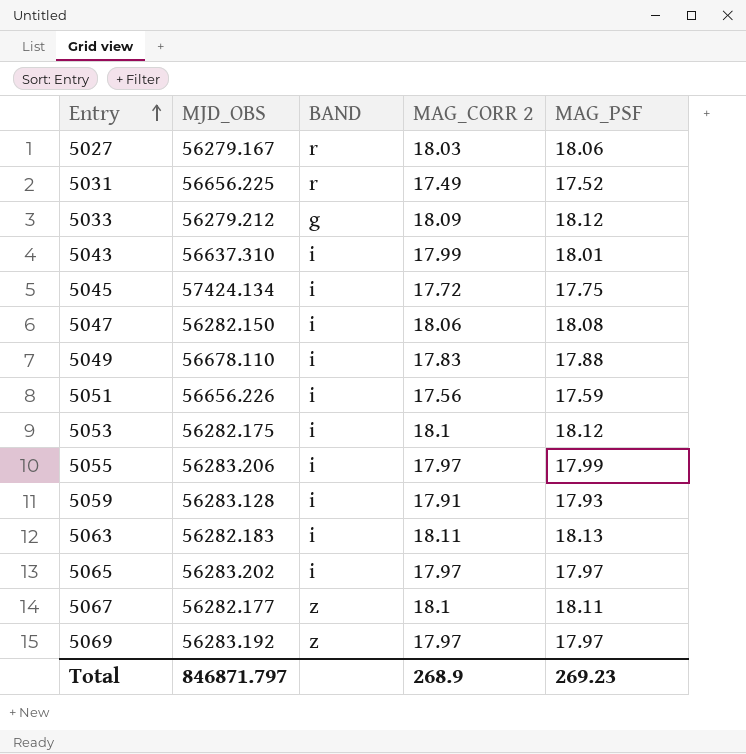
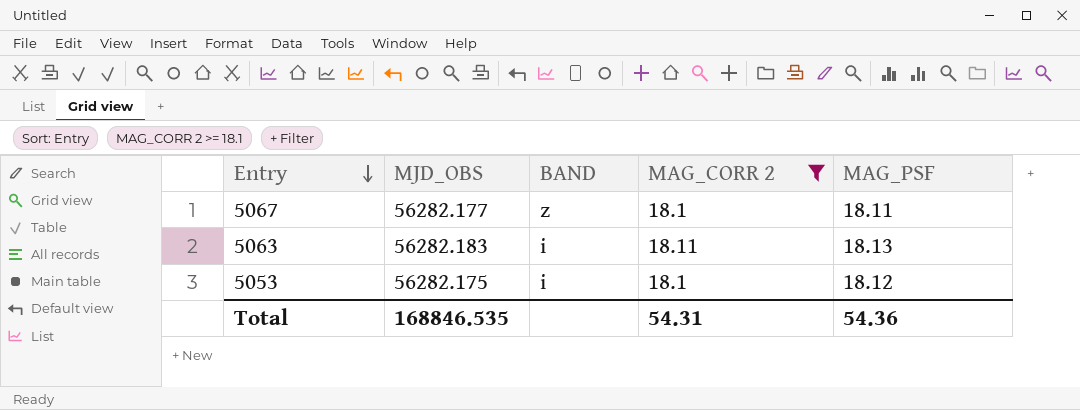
filter: none -> MAG_CORR 2 >= 18.1
row order: Entry ascending -> Entry descending
Total | MJD_OBS: 846871.797 -> 168846.535
Total | MAG_CORR 2: 268.9 -> 54.31
Total | MAG_PSF: 269.23 -> 54.36

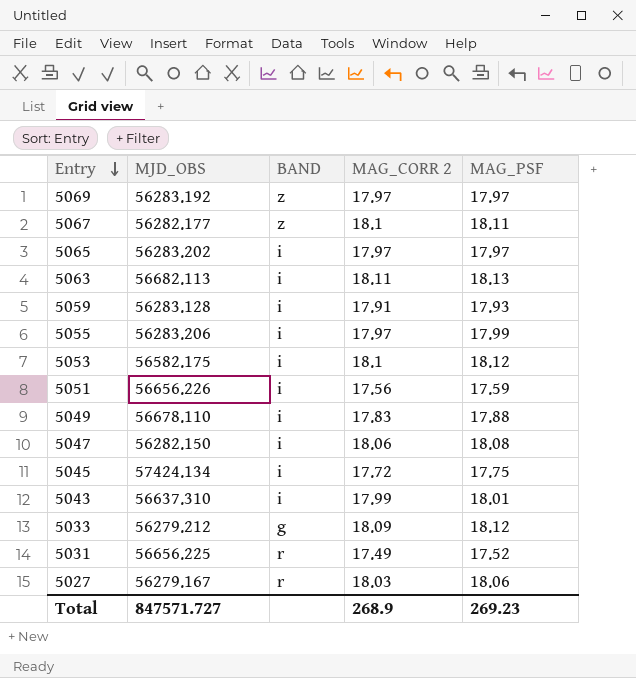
filter: MAG_CORR 2 >= 18.1 -> none
5063 | MJD_OBS: 56282.183 -> 56682.113
5053 | MJD_OBS: 56282.175 -> 56582.175
Total | MJD_OBS: 168846.535 -> 847571.727
Total | MAG_CORR 2: 54.31 -> 268.9
Total | MAG_PSF: 54.36 -> 269.23

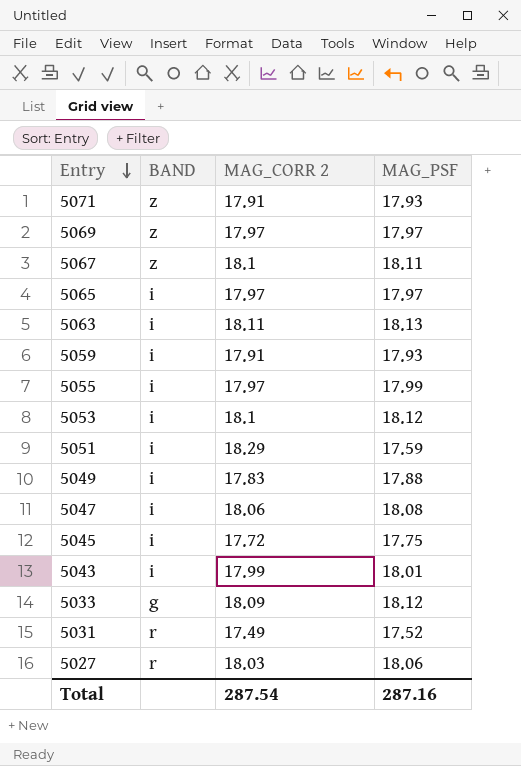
column MJD_OBS | position: 2 -> none
row 5071: none -> z | 17.91 | 17.93
5051 | MAG_CORR 2: 17.56 -> 18.29
Total | MAG_CORR 2: 268.9 -> 287.54
Total | MAG_PSF: 269.23 -> 287.16

